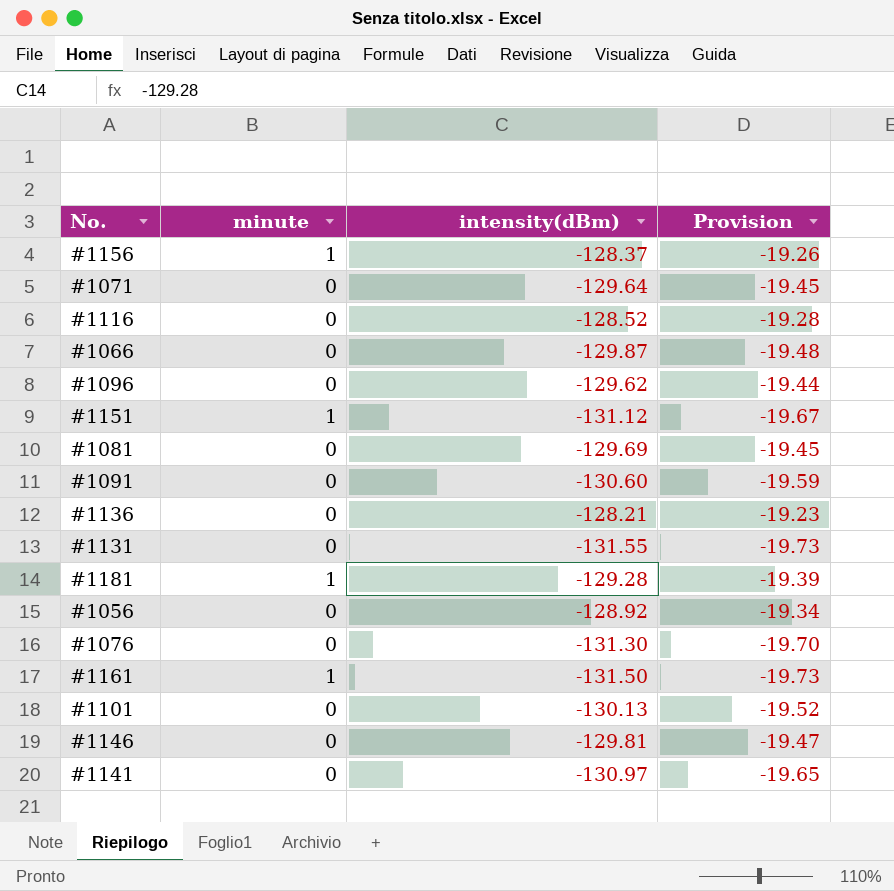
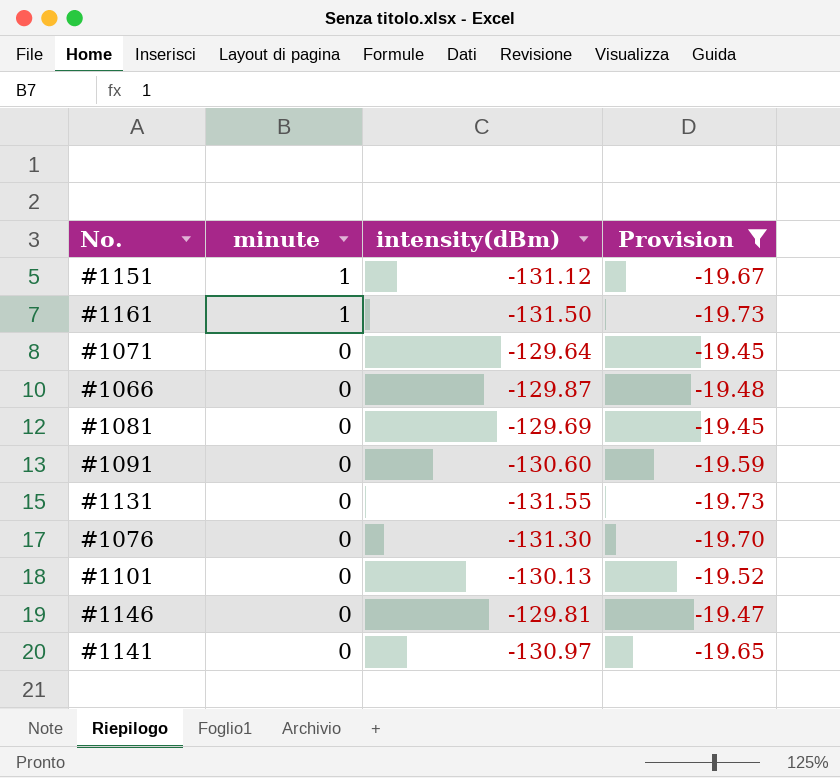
filter: none -> Provision <= -19.45
row order: none -> minute descending

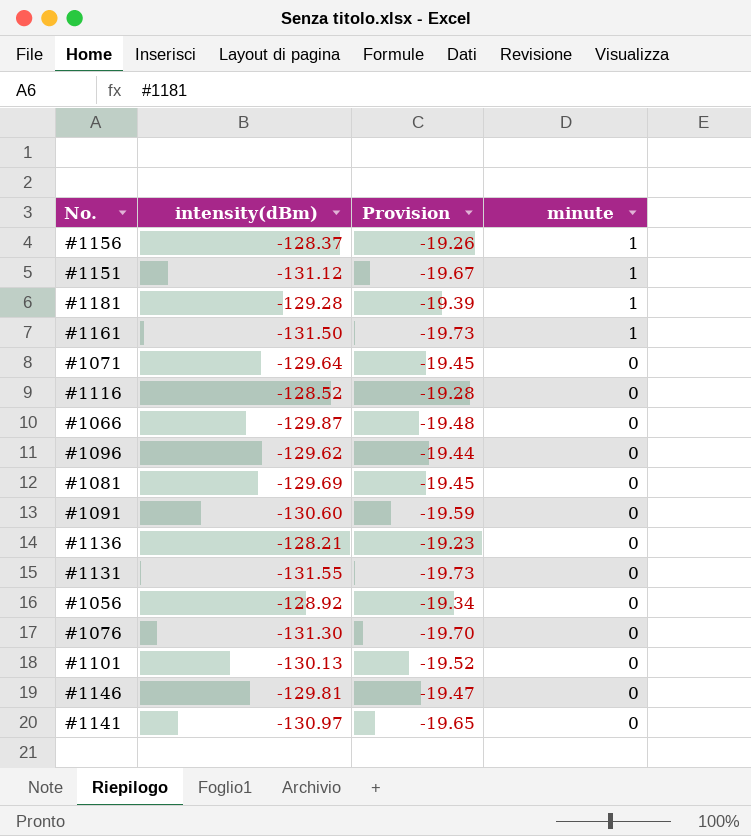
filter: Provision <= -19.45 -> none
column minute | position: 2 -> 4

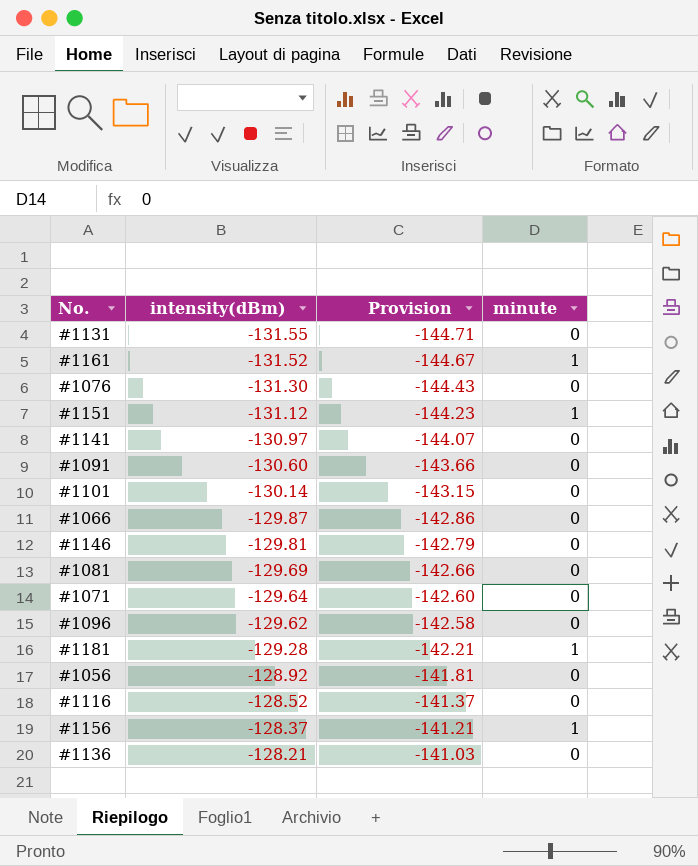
row order: minute descending -> intensity(dBm) ascending
column Provision | formula: [intensity(dBm)] * 0.15 -> [intensity(dBm)] * 1.1
#1161 | intensity(dBm): -131.50 -> -131.52
#1101 | intensity(dBm): -130.13 -> -130.14

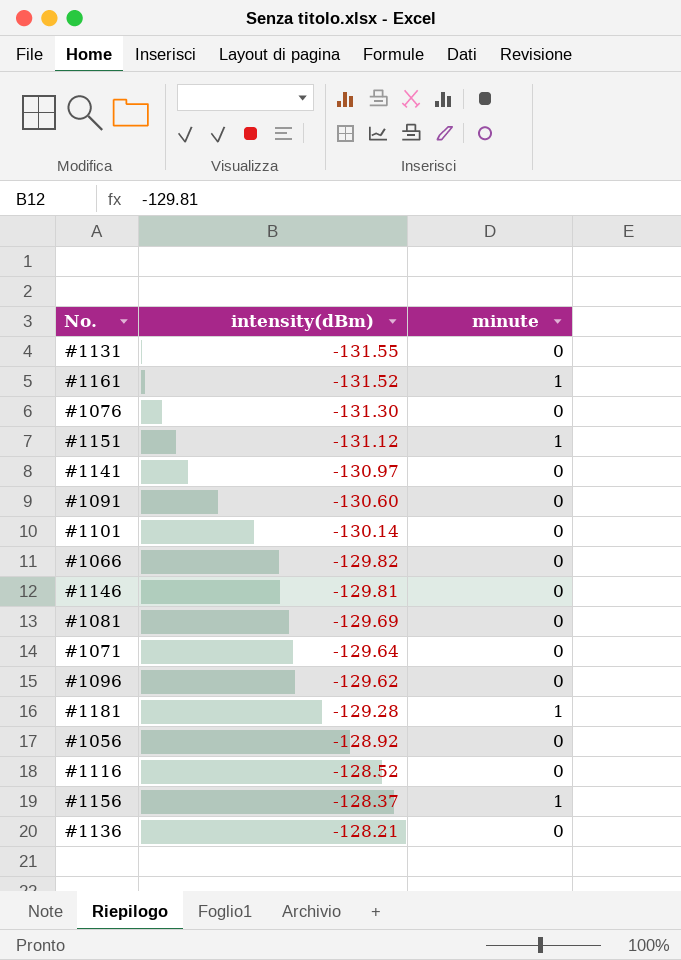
column Provision | formula: [intensity(dBm)] * 1.1 -> none
#1066 | intensity(dBm): -129.87 -> -129.82

